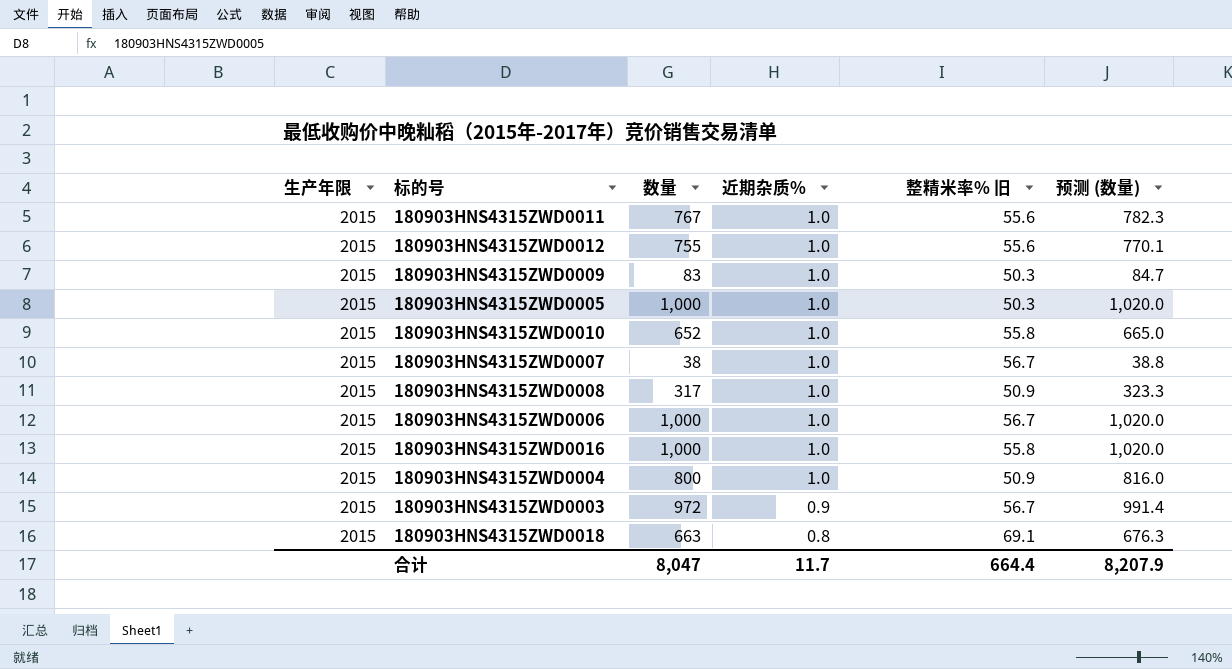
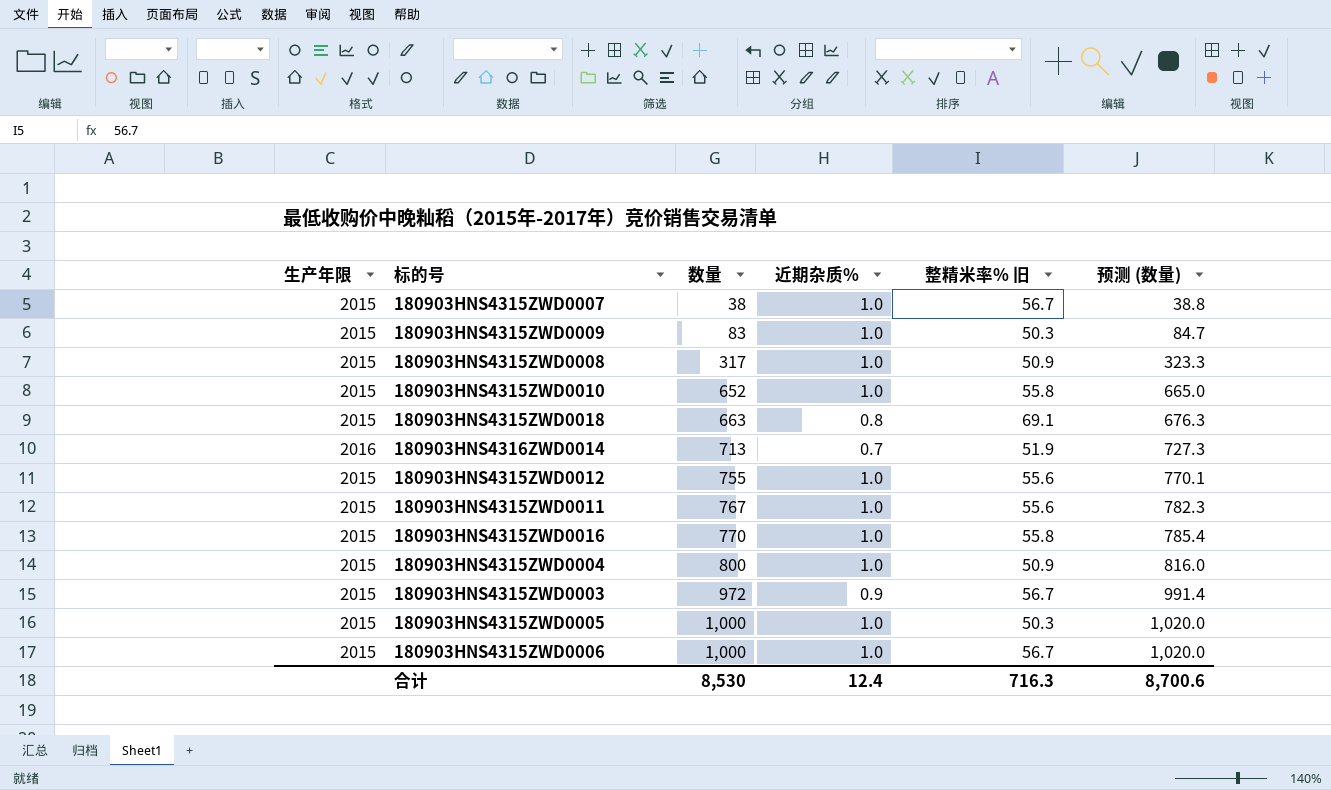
row order: 近期杂质% descending -> 数量 ascending
row 180903HNS4316ZWD0014: none -> 2016 | 713 | 0.7 | 51.9 | 727.3
180903HNS4315ZWD0016 | 数量: 1,000 -> 770
180903HNS4315ZWD0016 | 预测 (数量): 1,020.0 -> 785.4
合计 | 数量: 8,047 -> 8,530
合计 | 近期杂质%: 11.7 -> 12.4
合计 | 整精米率% 旧: 664.4 -> 716.3
合计 | 预测 (数量): 8,207.9 -> 8,700.6

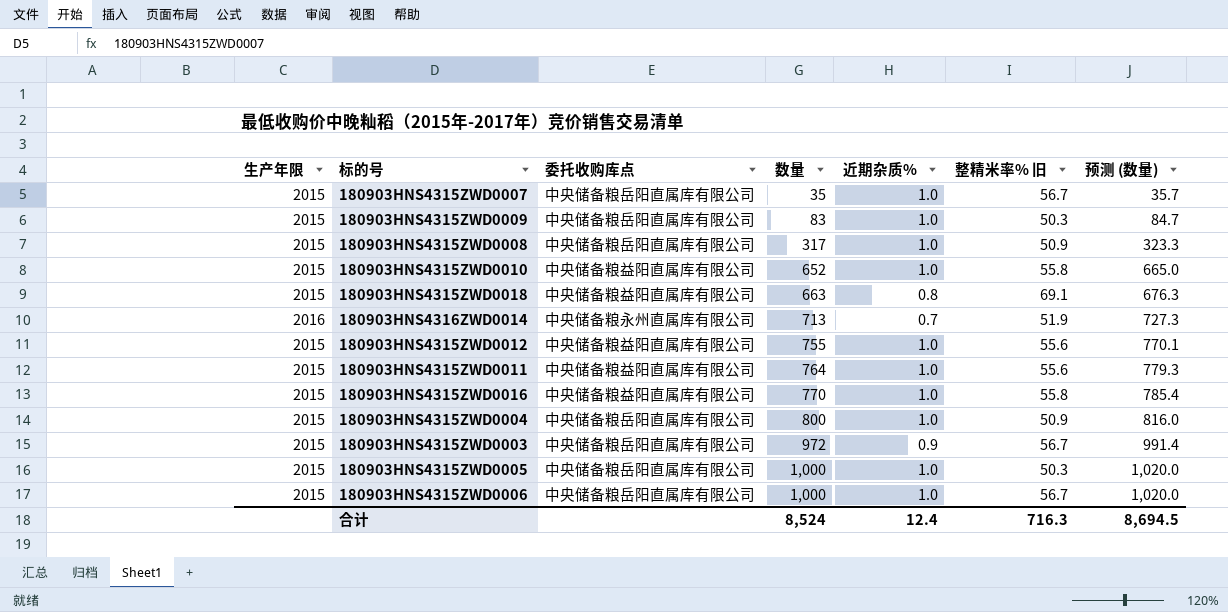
column 委托收购库点 | position: none -> 3
180903HNS4315ZWD0007 | 数量: 38 -> 35
180903HNS4315ZWD0007 | 预测 (数量): 38.8 -> 35.7
180903HNS4315ZWD0011 | 数量: 767 -> 764
180903HNS4315ZWD0011 | 预测 (数量): 782.3 -> 779.3
合计 | 数量: 8,530 -> 8,524
合计 | 预测 (数量): 8,700.6 -> 8,694.5

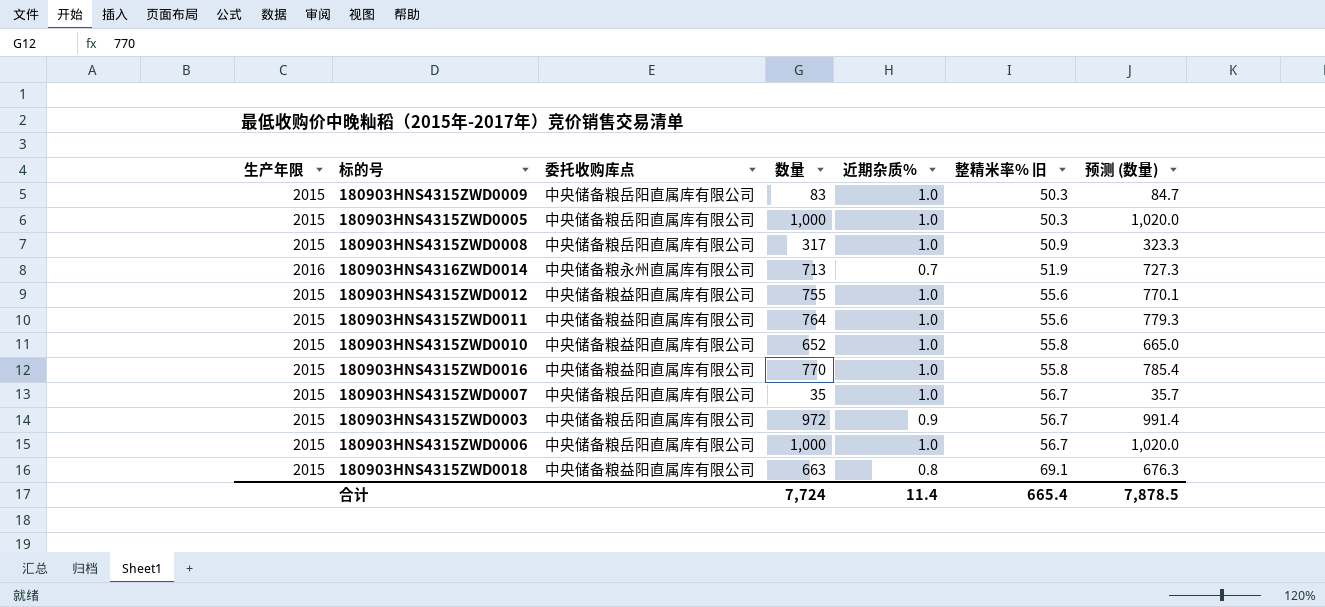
row order: 数量 ascending -> 整精米率% 旧 ascending
row 180903HNS4315ZWD0004: 2015 | 中央储备粮岳阳直属库有限公司 | 800 | 1.0 | 50.9 | 816.0 -> none
合计 | 数量: 8,524 -> 7,724
合计 | 近期杂质%: 12.4 -> 11.4
合计 | 整精米率% 旧: 716.3 -> 665.4
合计 | 预测 (数量): 8,694.5 -> 7,878.5

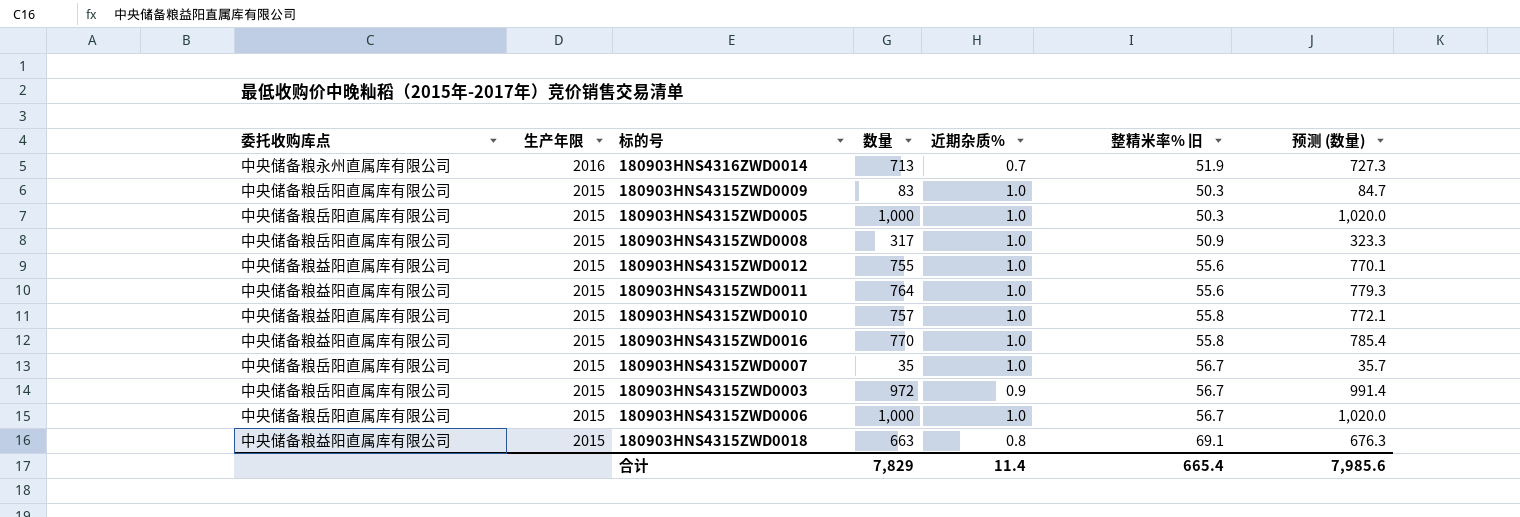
row order: 整精米率% 旧 ascending -> 生产年限 descending
column 委托收购库点 | position: 3 -> 1
180903HNS4315ZWD0010 | 数量: 652 -> 757
180903HNS4315ZWD0010 | 预测 (数量): 665.0 -> 772.1
合计 | 数量: 7,724 -> 7,829
合计 | 预测 (数量): 7,878.5 -> 7,985.6

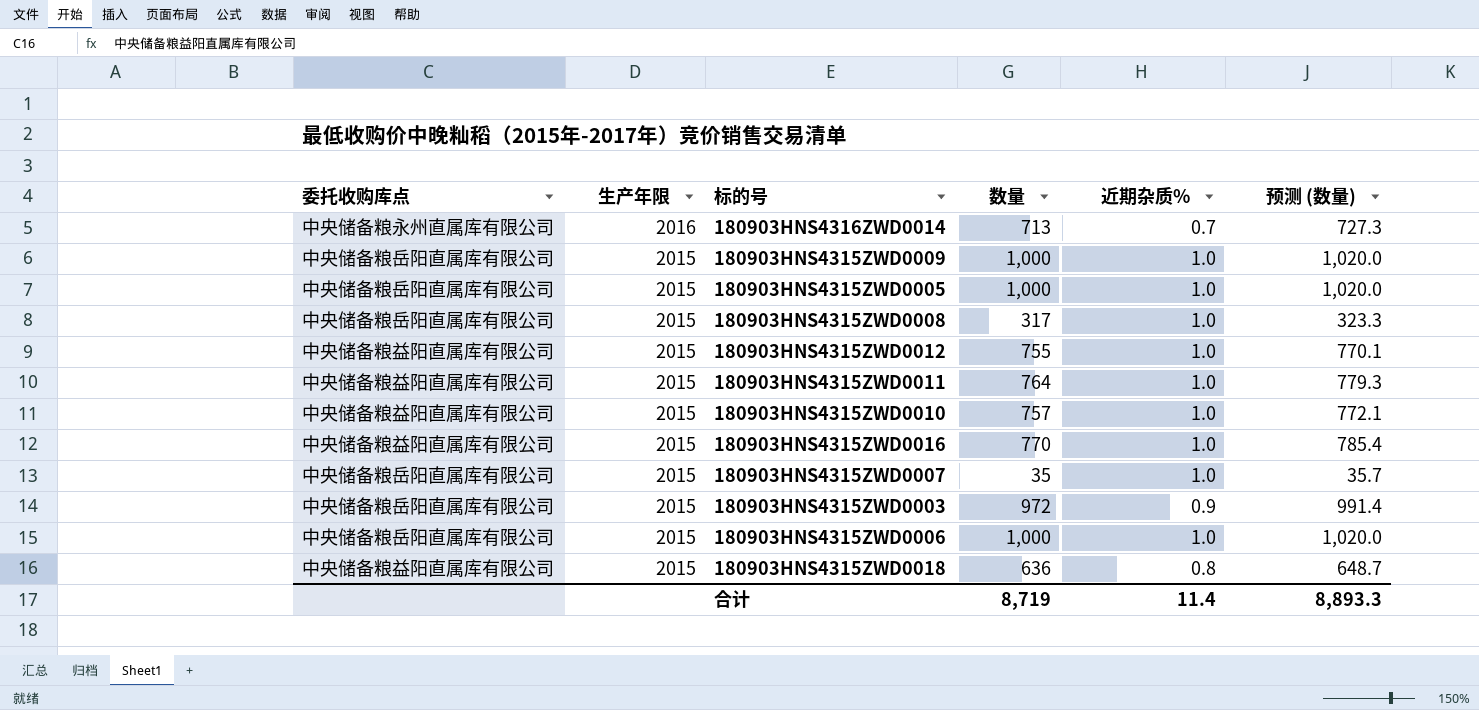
column 整精米率% 旧 | position: 6 -> none
180903HNS4315ZWD0009 | 数量: 83 -> 1,000
180903HNS4315ZWD0009 | 预测 (数量): 84.7 -> 1,020.0
180903HNS4315ZWD0018 | 数量: 663 -> 636
180903HNS4315ZWD0018 | 预测 (数量): 676.3 -> 648.7
合计 | 数量: 7,829 -> 8,719
合计 | 预测 (数量): 7,985.6 -> 8,893.3

